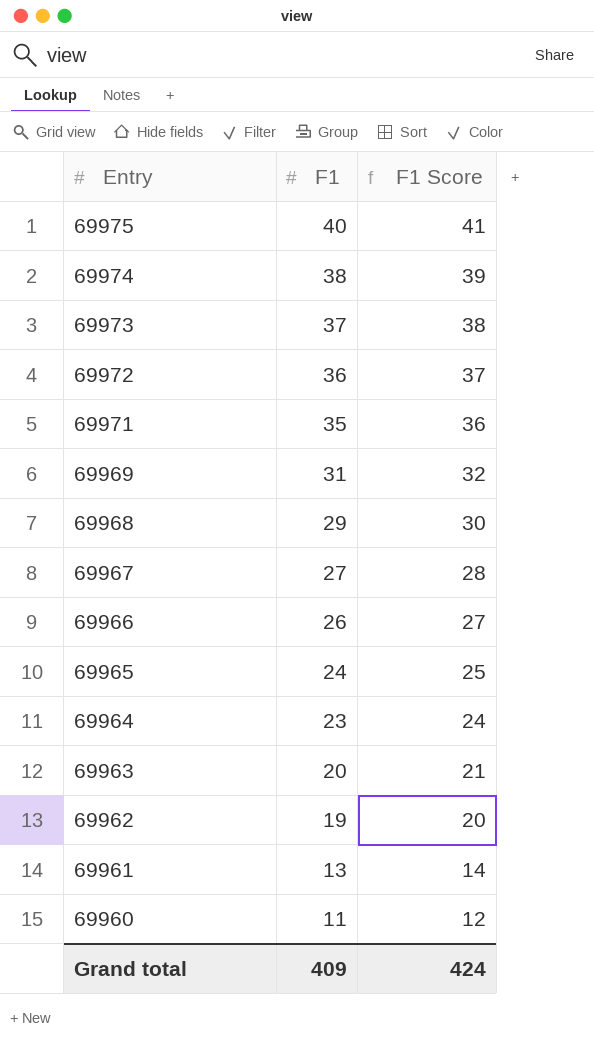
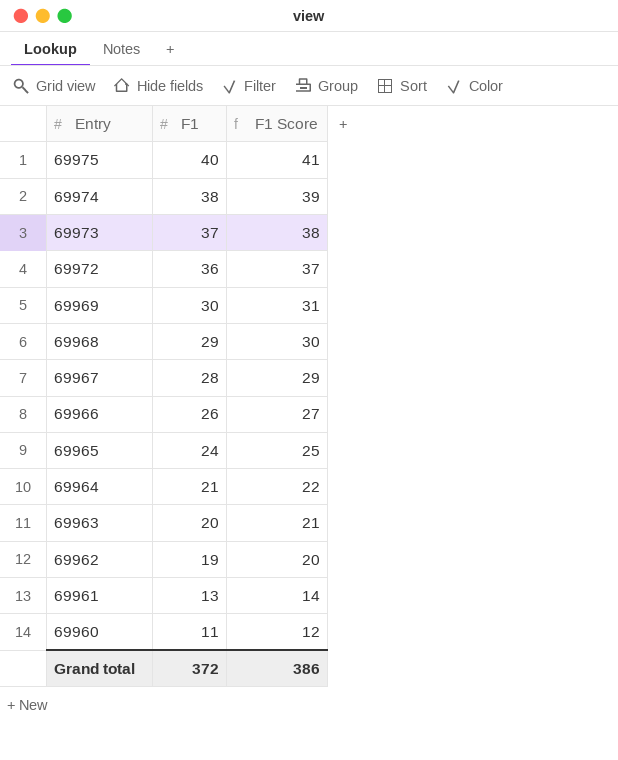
row 69971: 35 | 36 -> none
69969 | F1: 31 -> 30
69969 | F1 Score: 32 -> 31
69967 | F1: 27 -> 28
69967 | F1 Score: 28 -> 29
69964 | F1: 23 -> 21
69964 | F1 Score: 24 -> 22
Grand total | F1: 409 -> 372
Grand total | F1 Score: 424 -> 386

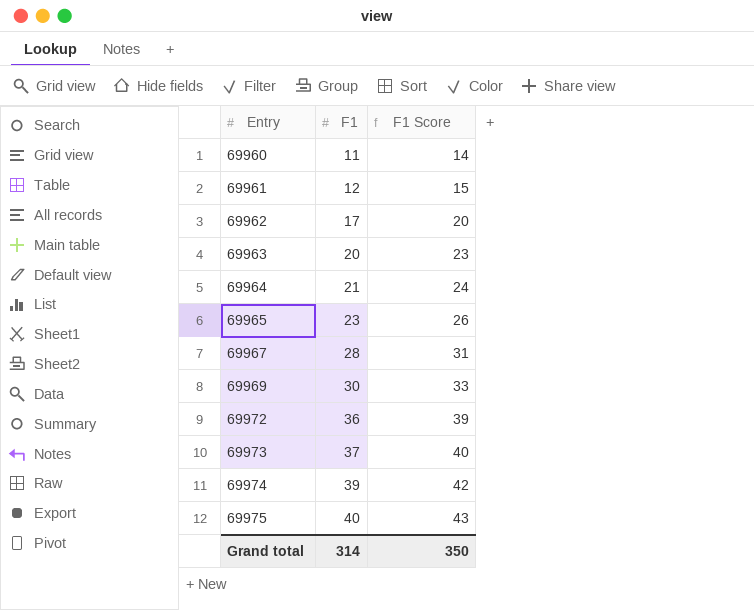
row order: Entry descending -> Entry ascending
column F1 Score | formula: [F1] + 1 -> [F1] + 3
row 69968: 29 | 30 -> none
row 69966: 26 | 27 -> none
69961 | F1: 13 -> 12
69962 | F1: 19 -> 17
69965 | F1: 24 -> 23
69974 | F1: 38 -> 39
Grand total | F1: 372 -> 314
Grand total | F1 Score: 386 -> 350

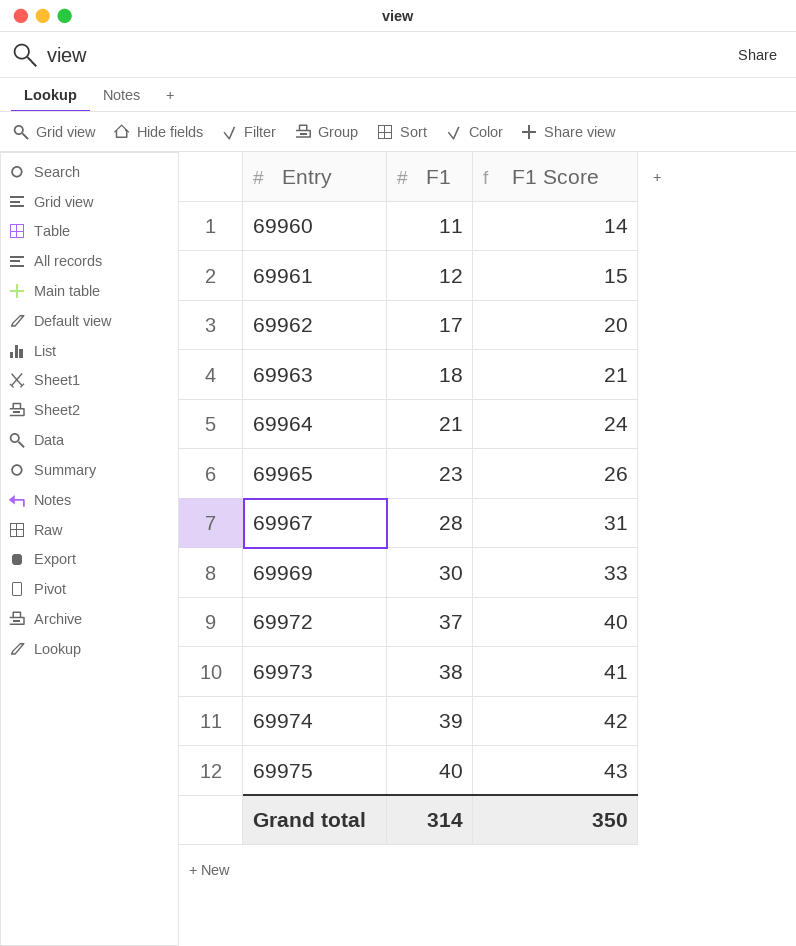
69963 | F1: 20 -> 18
69963 | F1 Score: 23 -> 21
69972 | F1: 36 -> 37
69972 | F1 Score: 39 -> 40
69973 | F1: 37 -> 38
69973 | F1 Score: 40 -> 41

